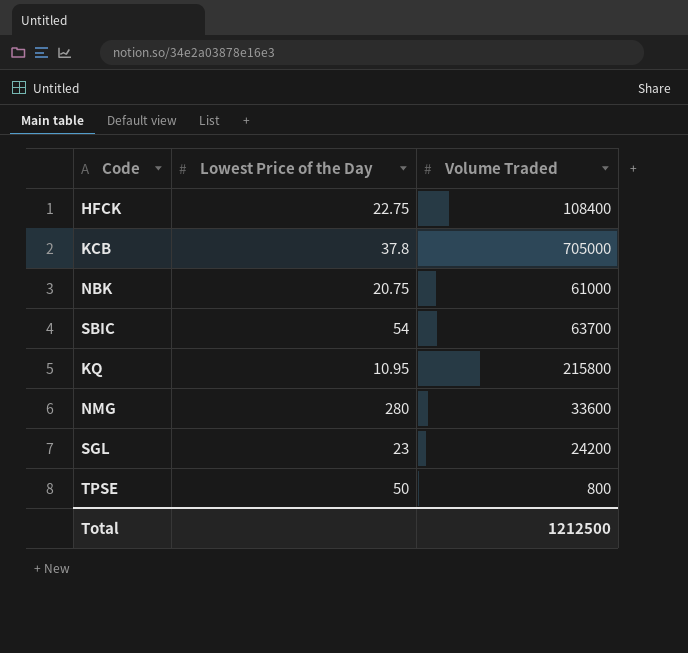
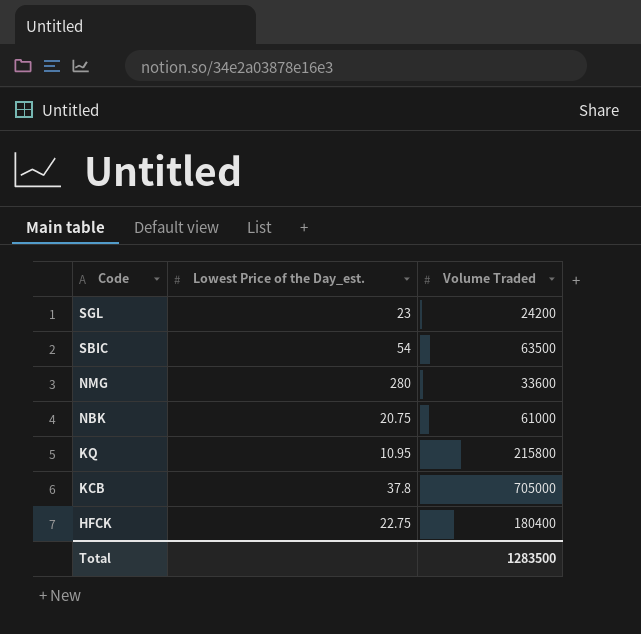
row order: none -> Code descending
column name: Lowest Price of the Day -> Lowest Price of the Day_est.
row TPSE: 50 | 800 -> none
SBIC | Volume Traded: 63700 -> 63500
HFCK | Volume Traded: 108400 -> 180400
Total | Volume Traded: 1212500 -> 1283500

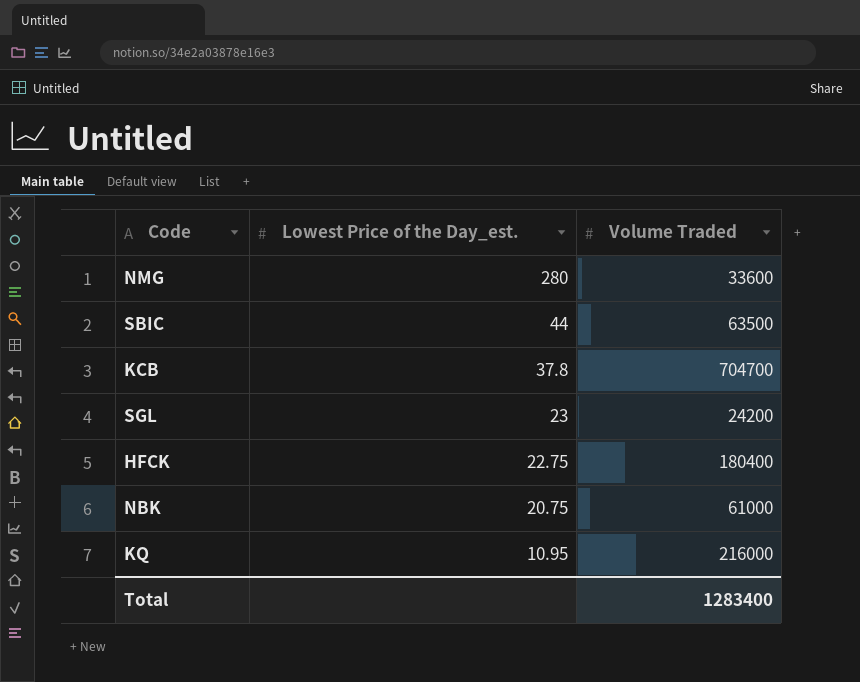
row order: Code descending -> Lowest Price of the Day_est. descending
SBIC | Lowest Price of the Day_est.: 54 -> 44
KCB | Volume Traded: 705000 -> 704700
KQ | Volume Traded: 215800 -> 216000
Total | Volume Traded: 1283500 -> 1283400

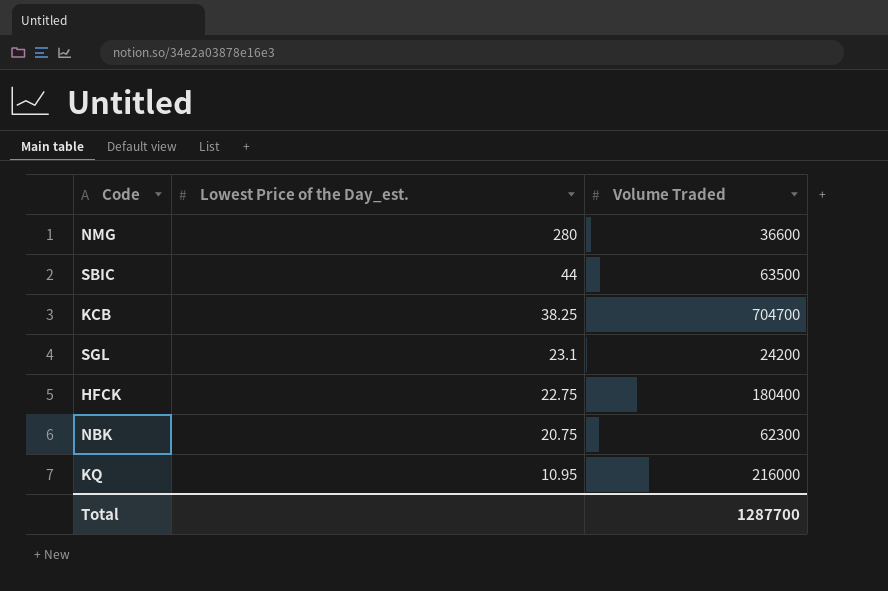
NMG | Volume Traded: 33600 -> 36600
KCB | Lowest Price of the Day_est.: 37.8 -> 38.25
SGL | Lowest Price of the Day_est.: 23 -> 23.1
NBK | Volume Traded: 61000 -> 62300
Total | Volume Traded: 1283400 -> 1287700

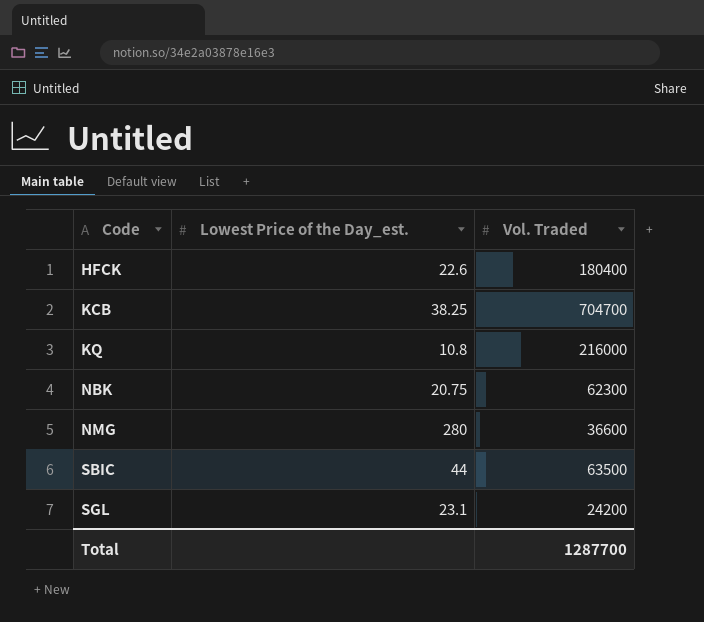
row order: Lowest Price of the Day_est. descending -> Code ascending
column name: Volume Traded -> Vol. Traded
HFCK | Lowest Price of the Day_est.: 22.75 -> 22.6
KQ | Lowest Price of the Day_est.: 10.95 -> 10.8

